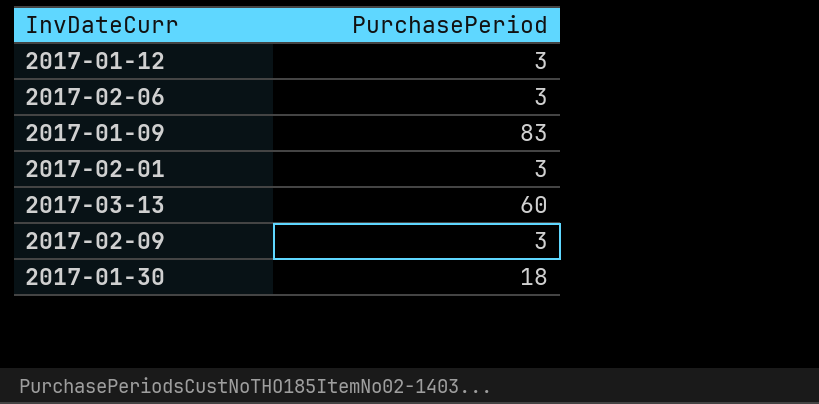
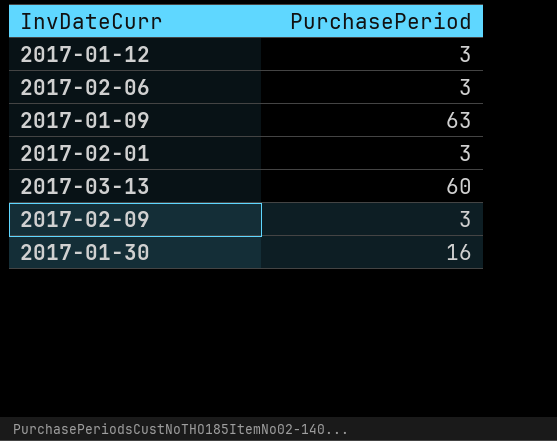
2017-01-09 | PurchasePeriod: 83 -> 63
2017-01-30 | PurchasePeriod: 18 -> 16

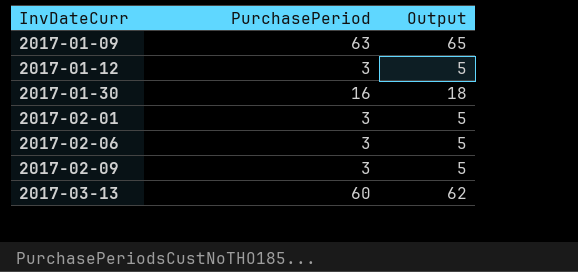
row order: none -> InvDateCurr ascending
column Output | formula: none -> [PurchasePeriod] + 2

